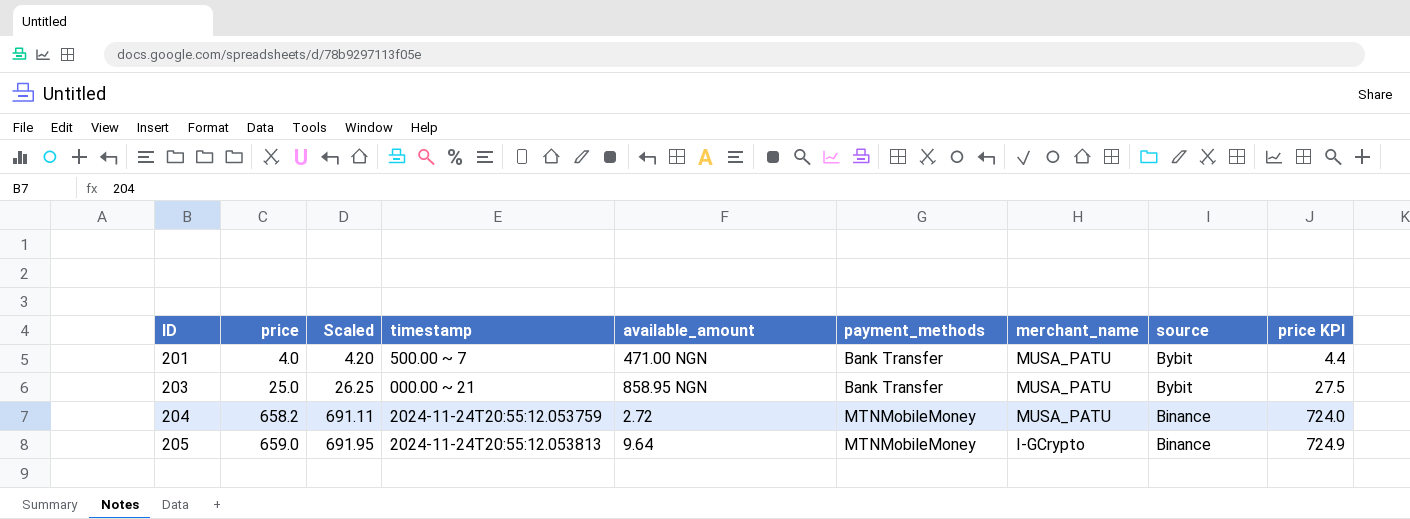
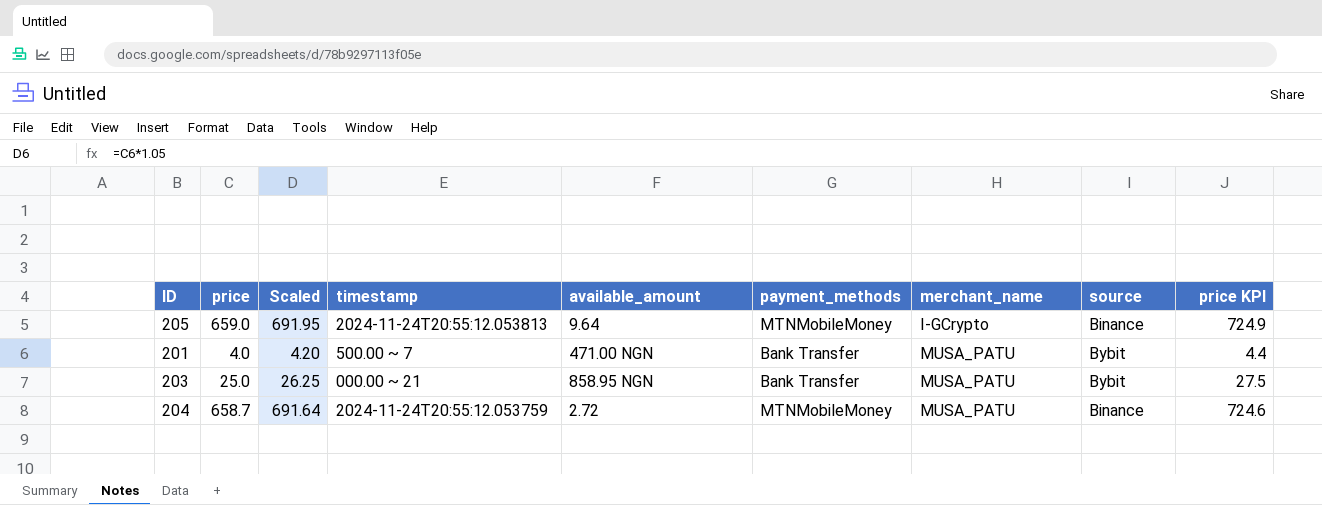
row order: ID ascending -> merchant_name ascending
204 | price: 658.2 -> 658.7
204 | Scaled: 691.11 -> 691.64
204 | price KPI: 724.0 -> 724.6

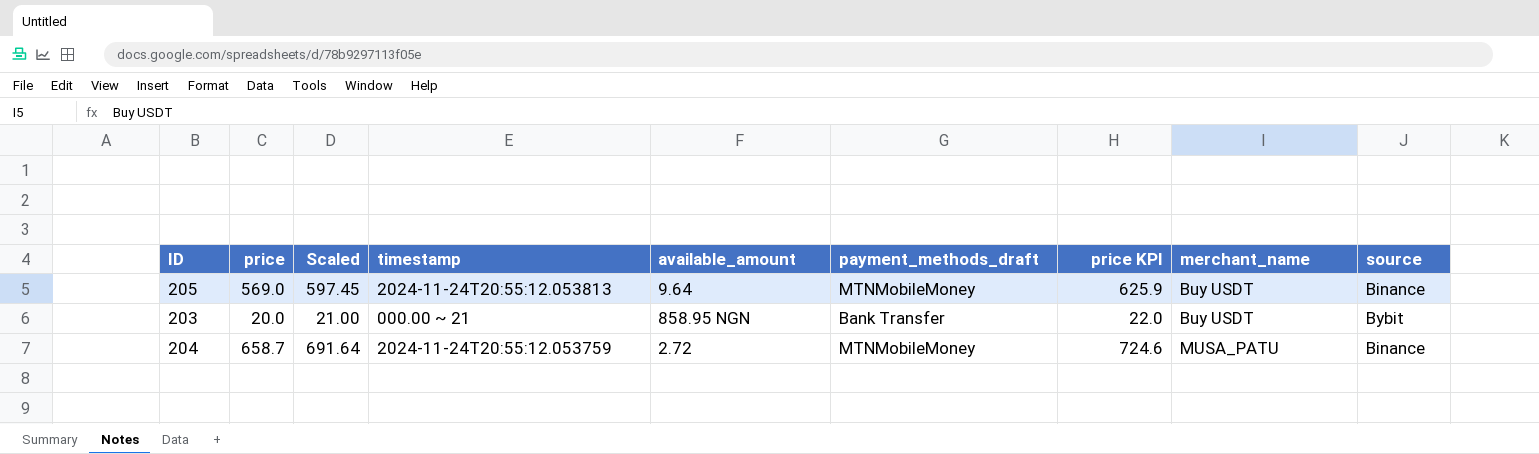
column name: payment_methods -> payment_methods_draft
column price KPI | position: 9 -> 7
row 201: 4.0 | 4.20 | 500.00 ~ 7 | 471.00 NGN | Bank Transfer | MUSA_PATU | Bybit | 4.4 -> none
205 | price: 659.0 -> 569.0
205 | Scaled: 691.95 -> 597.45
205 | price KPI: 724.9 -> 625.9
205 | merchant_name: I-GCrypto -> Buy USDT
203 | price: 25.0 -> 20.0
203 | Scaled: 26.25 -> 21.00
203 | price KPI: 27.5 -> 22.0
203 | merchant_name: MUSA_PATU -> Buy USDT

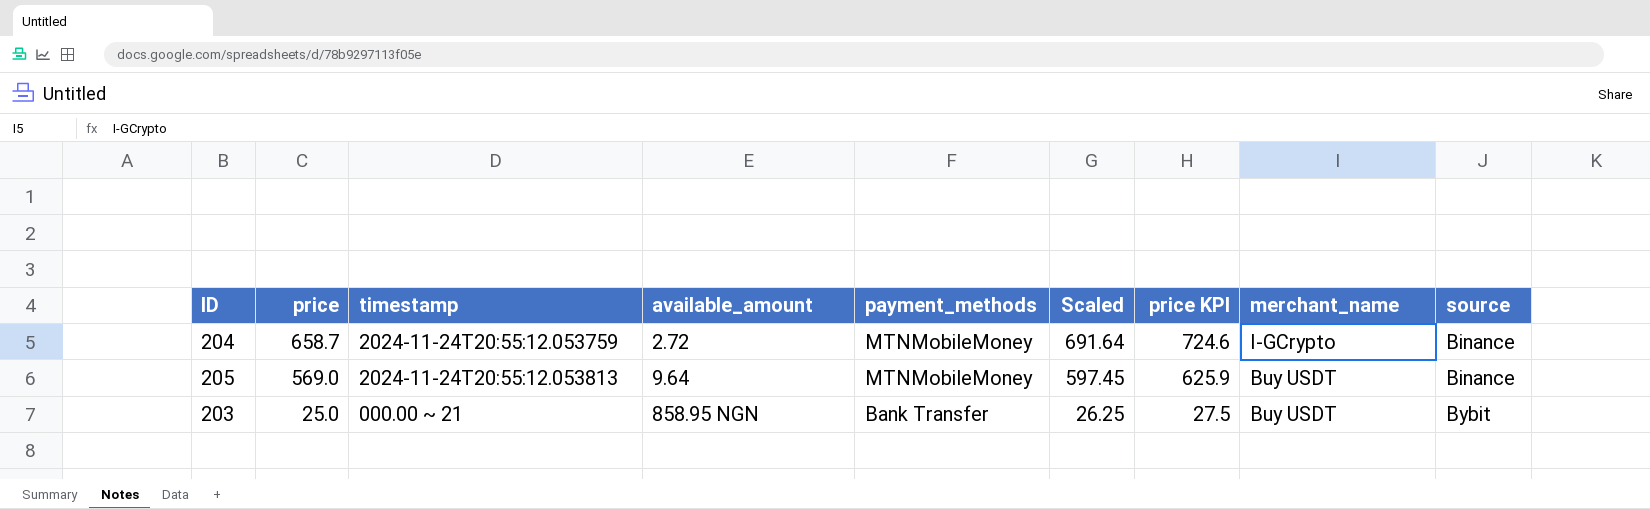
row order: merchant_name ascending -> price descending
column name: payment_methods_draft -> payment_methods
column Scaled | position: 3 -> 6
204 | merchant_name: MUSA_PATU -> I-GCrypto
203 | price: 20.0 -> 25.0
203 | Scaled: 21.00 -> 26.25
203 | price KPI: 22.0 -> 27.5

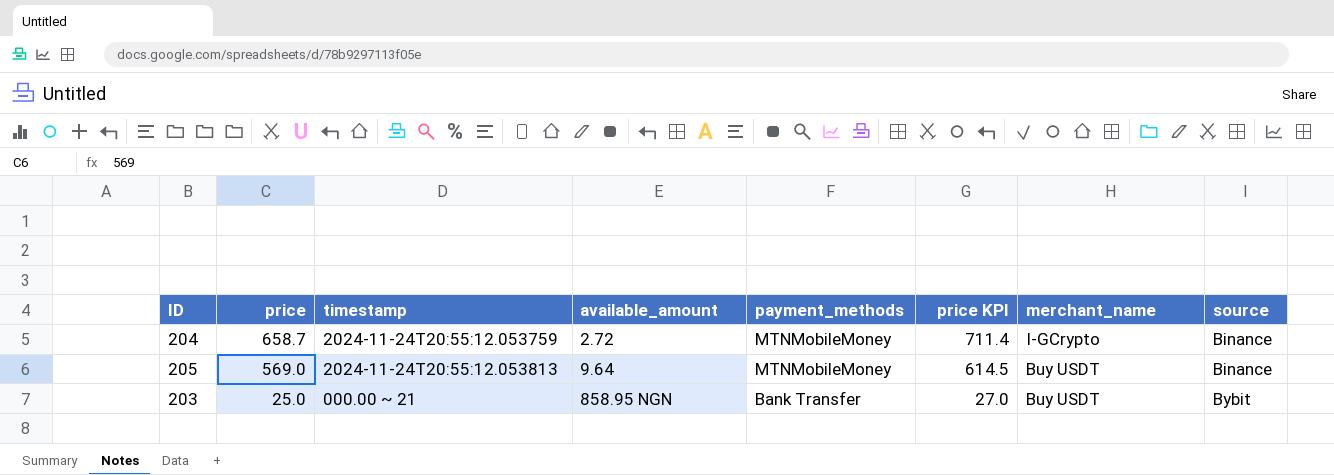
column Scaled | formula: [price] * 1.05 -> none
column price KPI | formula: [price] * 1.1 -> [price] * 1.08

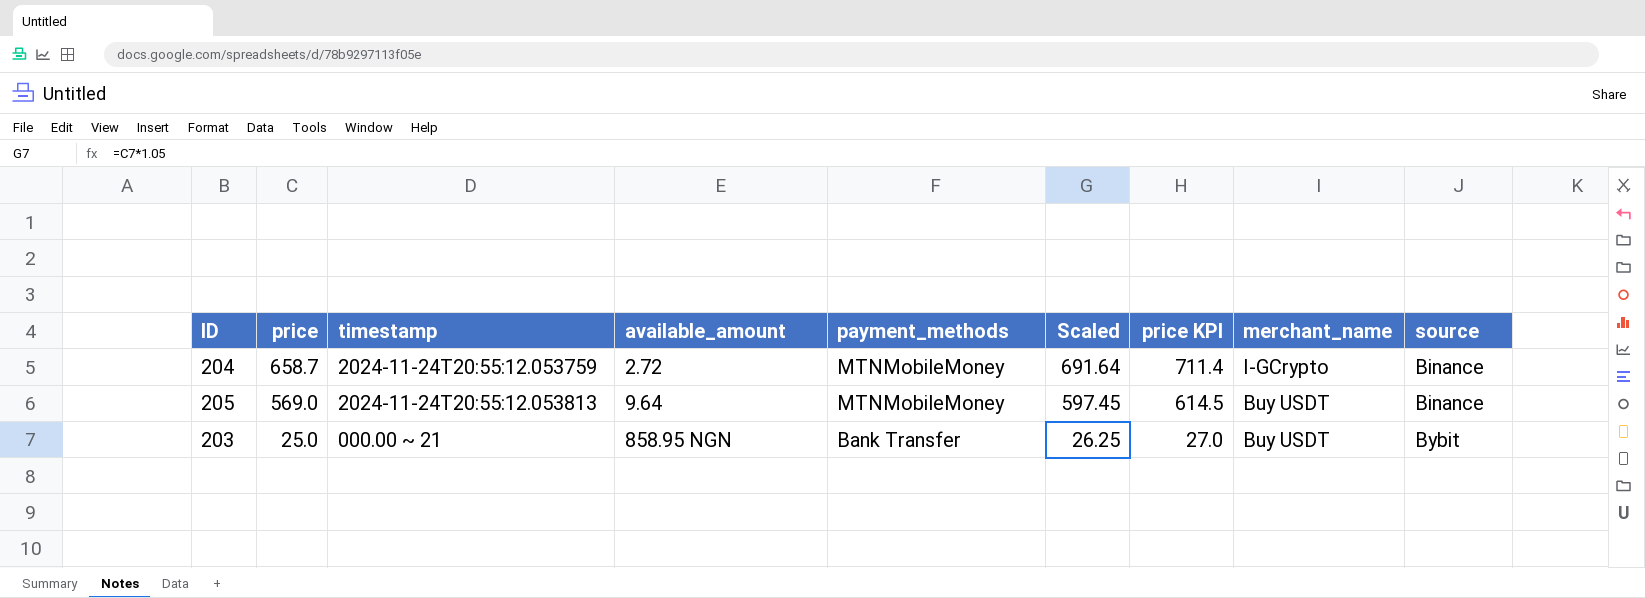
column Scaled | formula: none -> [price] * 1.05

